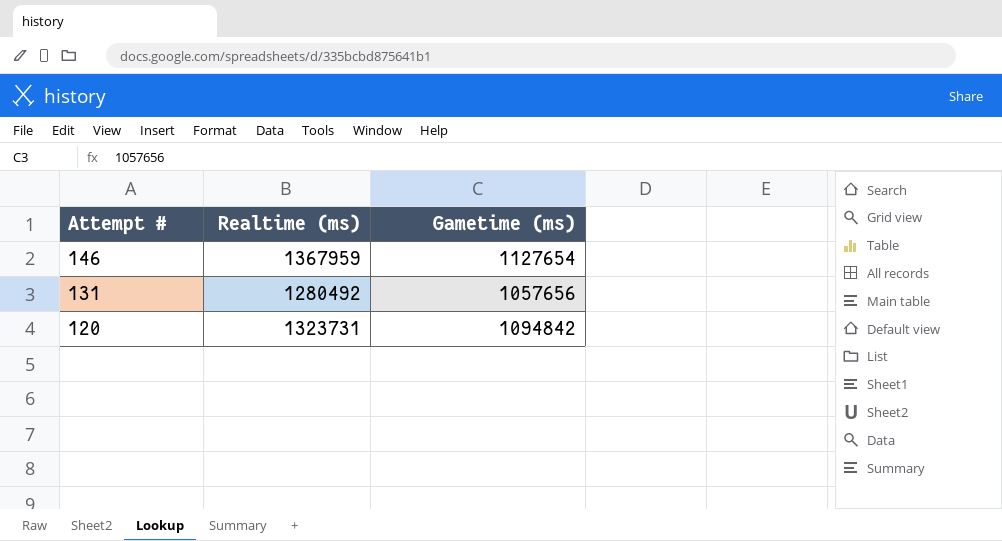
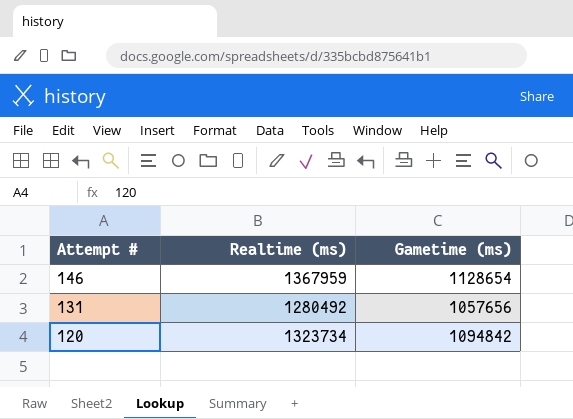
146 | Gametime (ms): 1127654 -> 1128654
120 | Realtime (ms): 1323731 -> 1323734

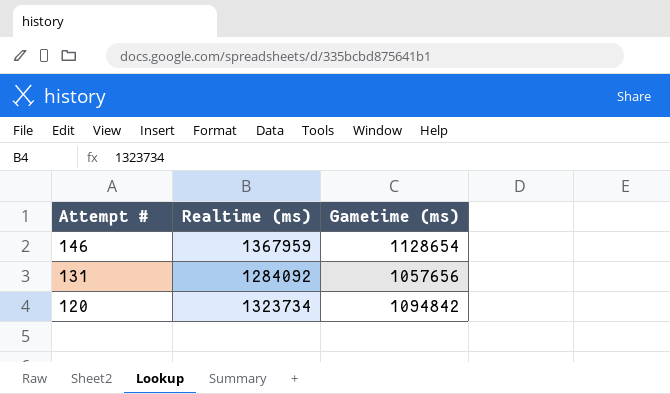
131 | Realtime (ms): 1280492 -> 1284092

